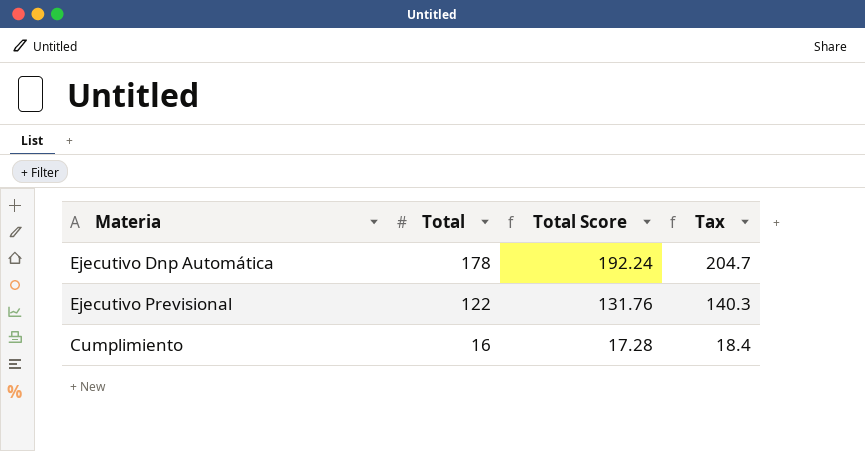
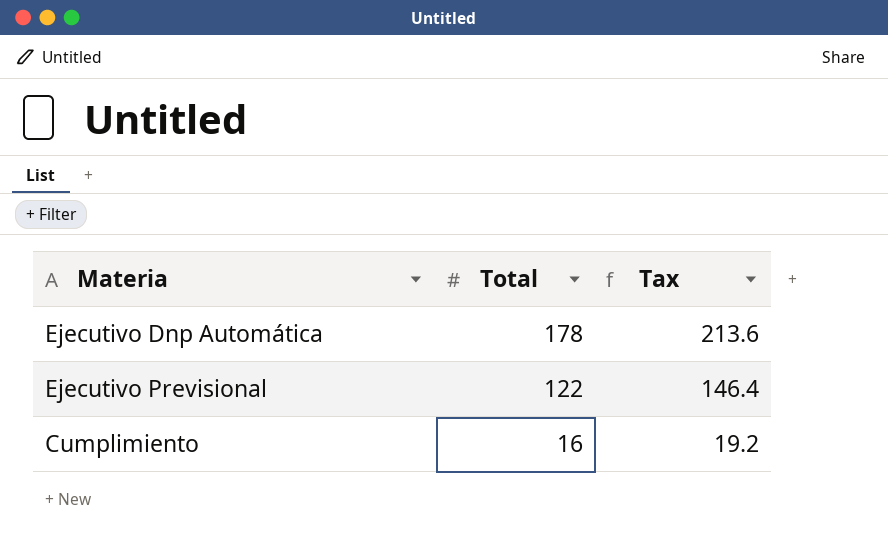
column Total Score | formula: [Total] * 1.08 -> none
column Tax | formula: [Total] * 1.15 -> [Total] * 1.2

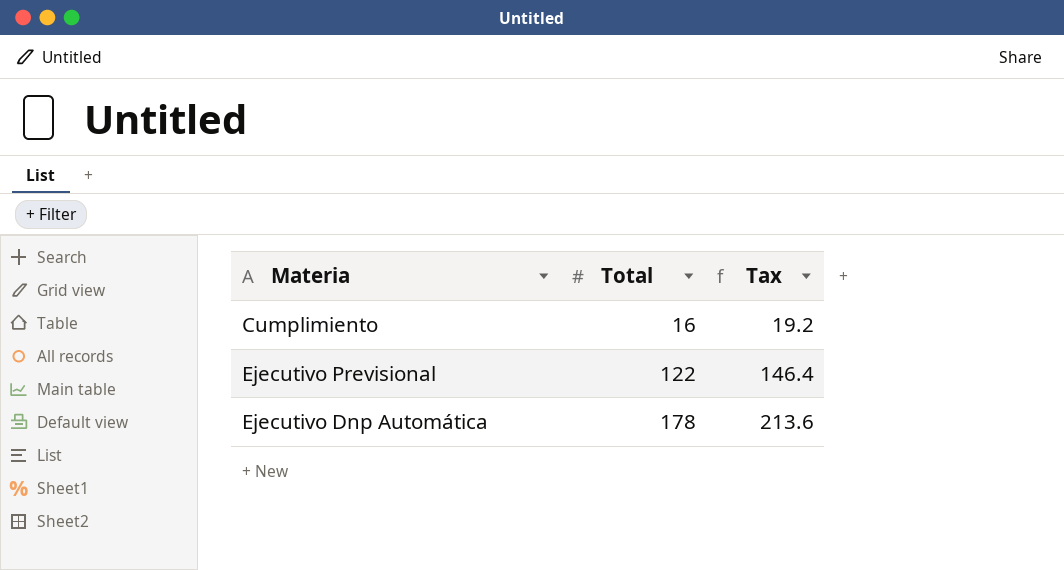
row order: Total descending -> Total ascending

